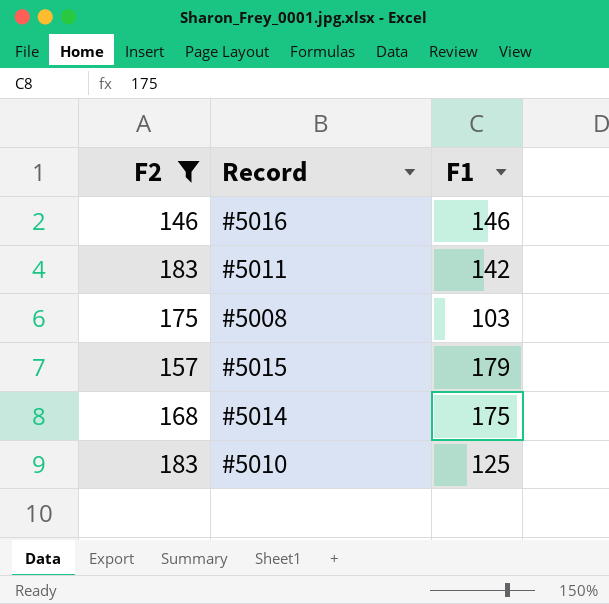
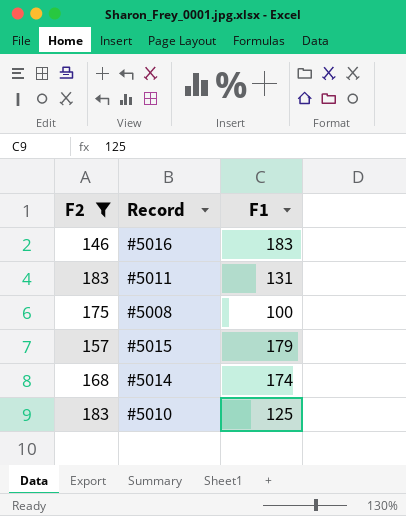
#5016 | F1: 146 -> 183
#5011 | F1: 142 -> 131
#5008 | F1: 103 -> 100
#5014 | F1: 175 -> 174

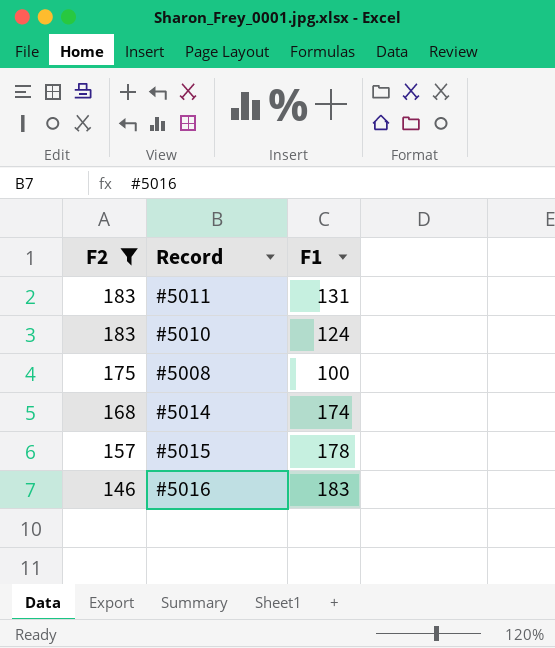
row order: none -> F2 descending
#5010 | F1: 125 -> 124
#5015 | F1: 179 -> 178

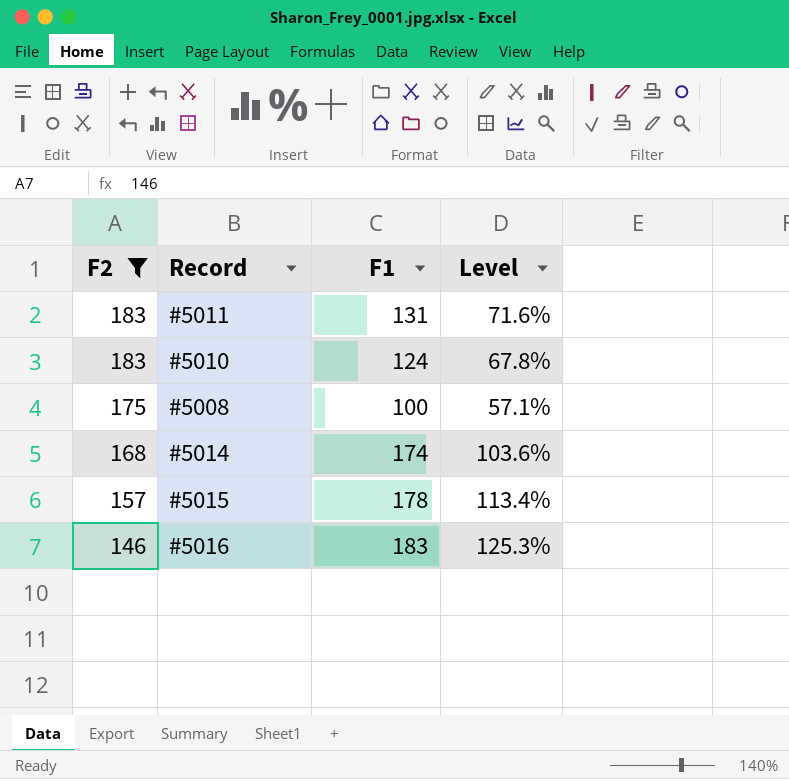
column Level | formula: none -> [F1] / [F2]

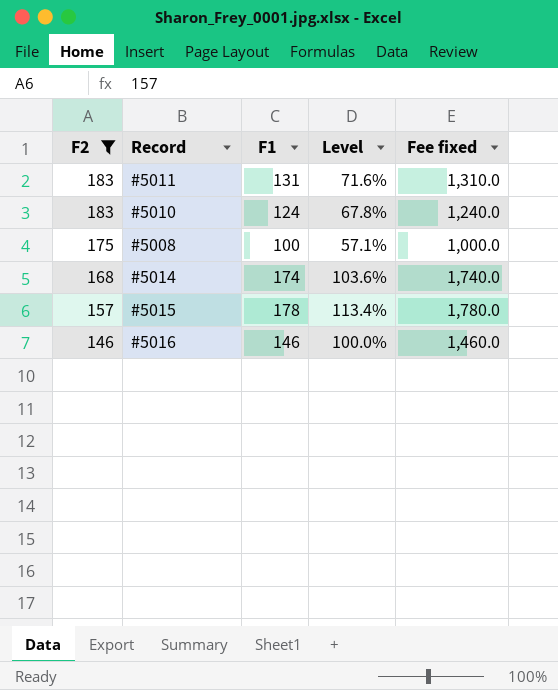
column Fee fixed | formula: none -> [F1] * 10
#5016 | F1: 183 -> 146
#5016 | Level: 125.3% -> 100.0%

